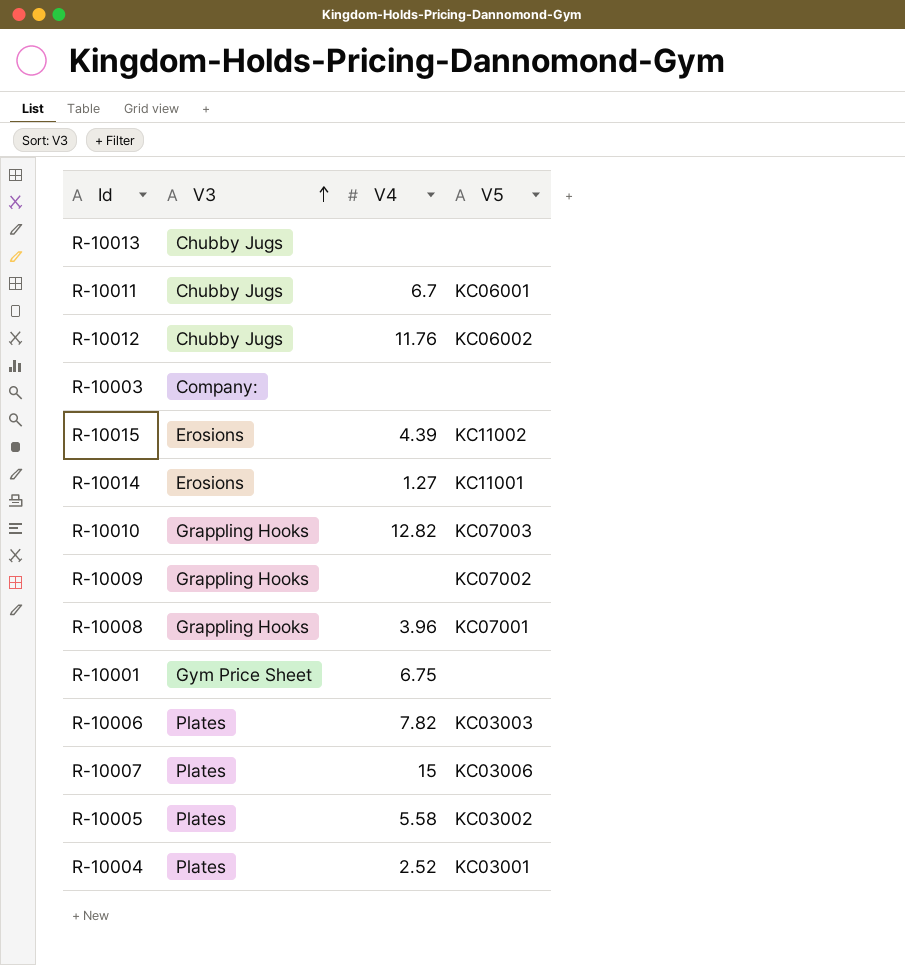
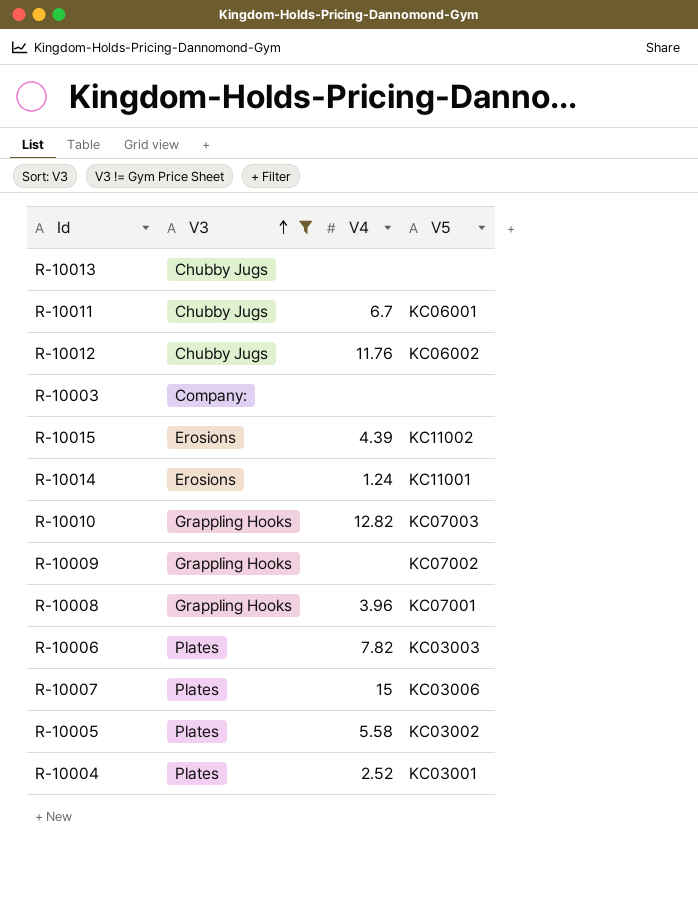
filter: none -> V3 != Gym Price Sheet
R-10014 | V4: 1.27 -> 1.24

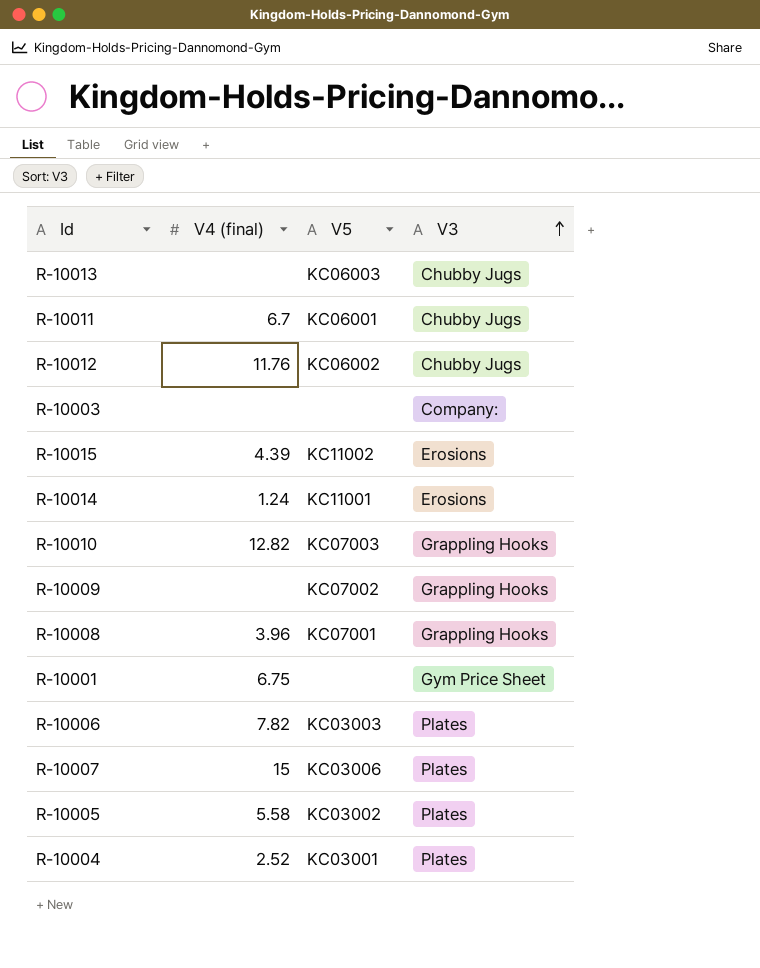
filter: V3 != Gym Price Sheet -> none
column name: V4 -> V4 (final)
column V3 | position: 2 -> 4
R-10013 | V5: none -> KC06003

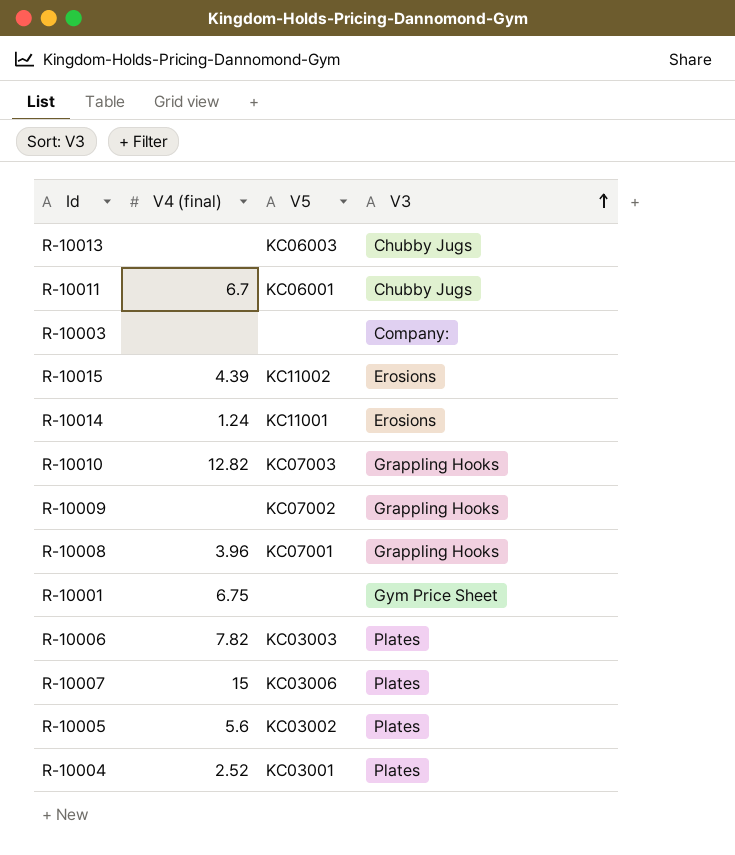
row R-10012: 11.76 | KC06002 | Chubby Jugs -> none
R-10005 | V4 (final): 5.58 -> 5.6

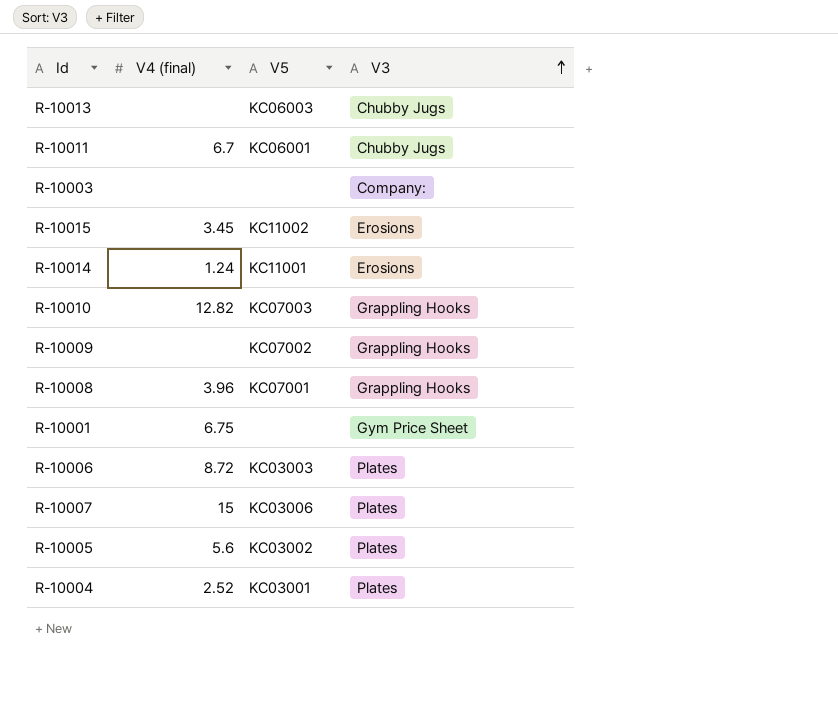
R-10015 | V4 (final): 4.39 -> 3.45
R-10006 | V4 (final): 7.82 -> 8.72

